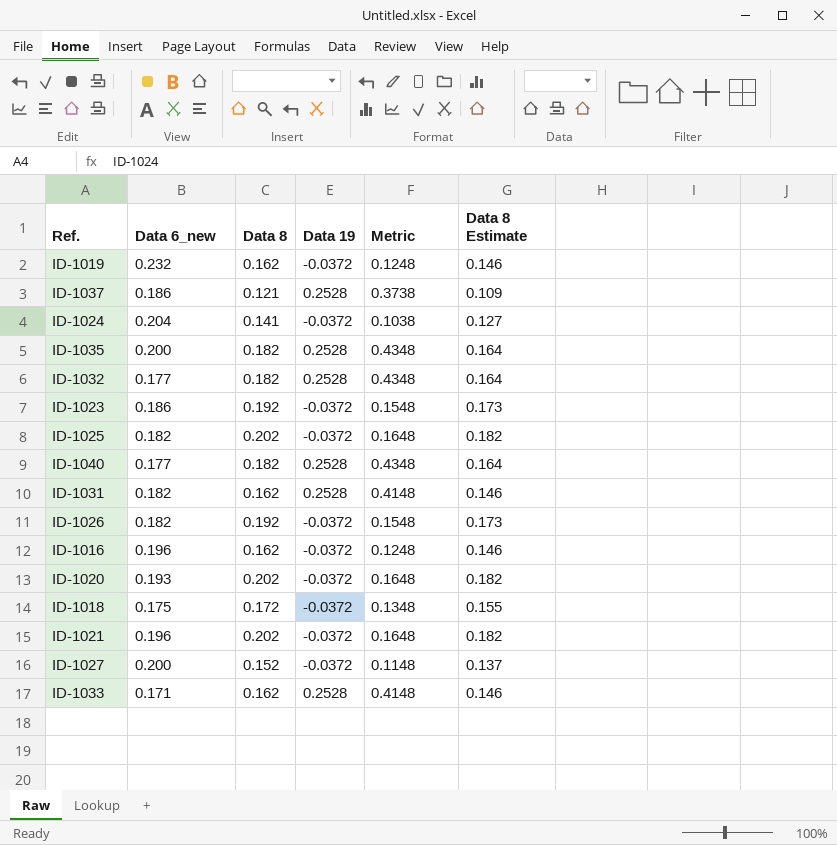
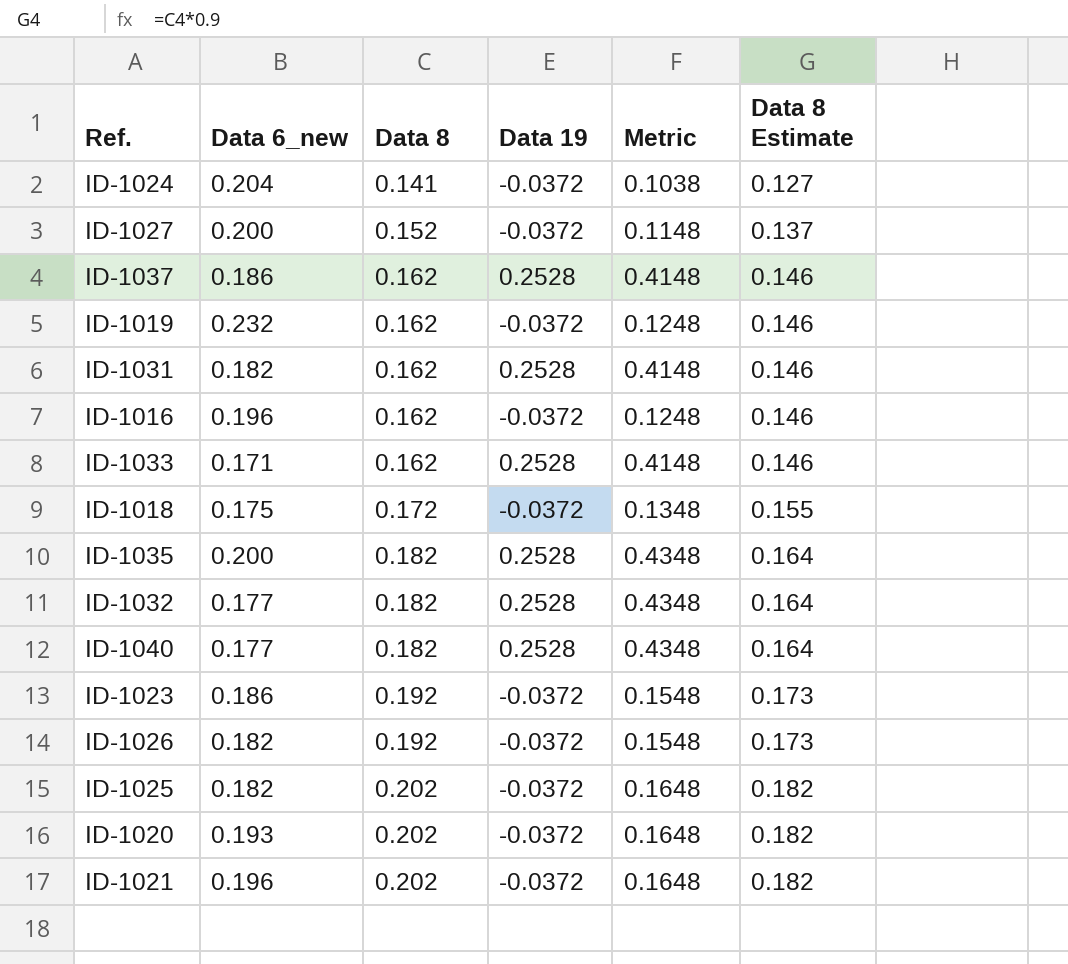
row order: none -> Data 8 ascending
ID-1037 | Data 8: 0.121 -> 0.162
ID-1037 | Metric: 0.3738 -> 0.4148
ID-1037 | Data 8 Estimate: 0.109 -> 0.146

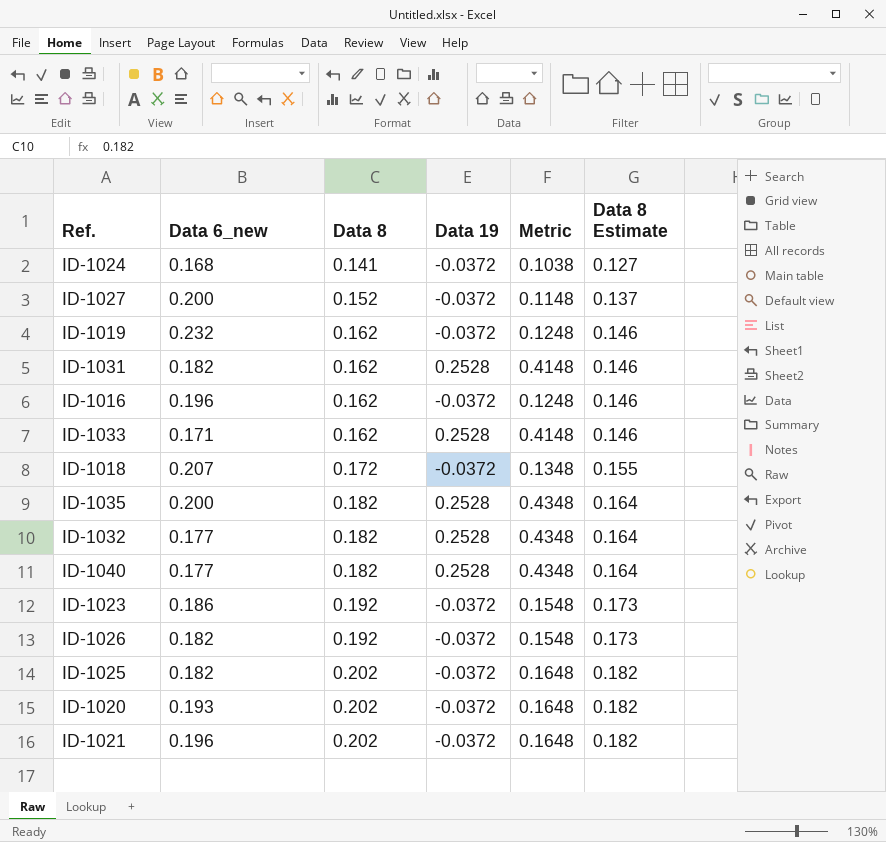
row ID-1037: 0.186 | 0.162 | 0.2528 | 0.4148 | 0.146 -> none
ID-1024 | Data 6_new: 0.204 -> 0.168
ID-1018 | Data 6_new: 0.175 -> 0.207

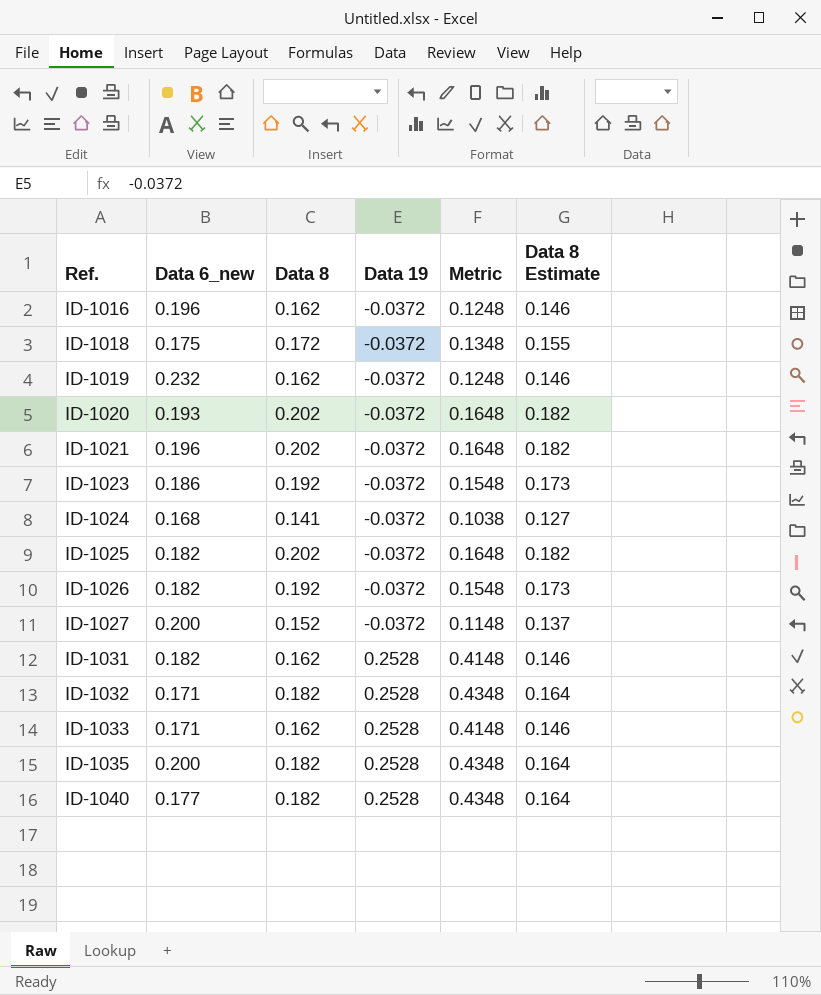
row order: Data 8 ascending -> Ref. ascending
ID-1018 | Data 6_new: 0.207 -> 0.175
ID-1032 | Data 6_new: 0.177 -> 0.171

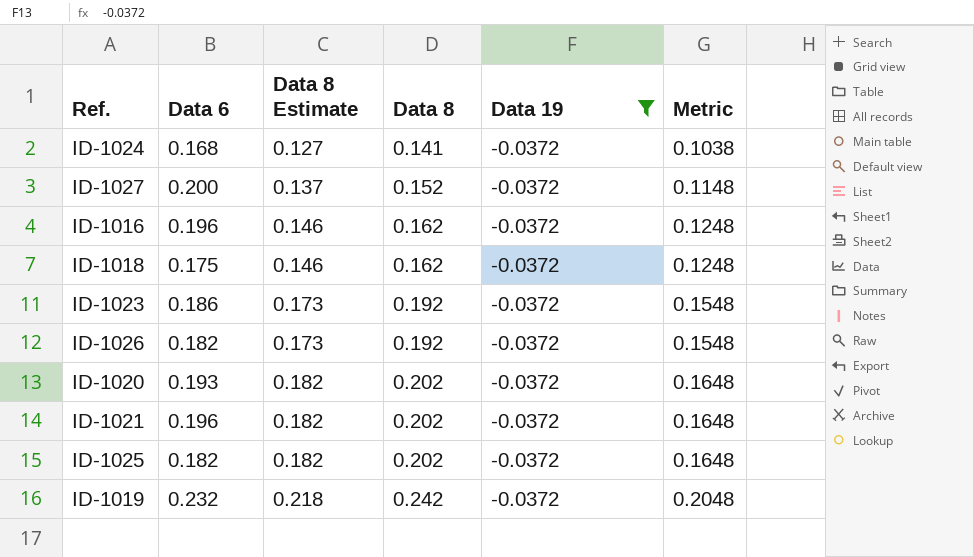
filter: none -> Data 19 = -0.0372
row order: Ref. ascending -> Data 8 Estimate ascending
column name: Data 6_new -> Data 6
column Data 8 Estimate | position: 6 -> 3
ID-1018 | Data 8 Estimate: 0.155 -> 0.146
ID-1018 | Data 8: 0.172 -> 0.162
ID-1018 | Metric: 0.1348 -> 0.1248
ID-1019 | Data 8 Estimate: 0.146 -> 0.218
ID-1019 | Data 8: 0.162 -> 0.242
ID-1019 | Metric: 0.1248 -> 0.2048

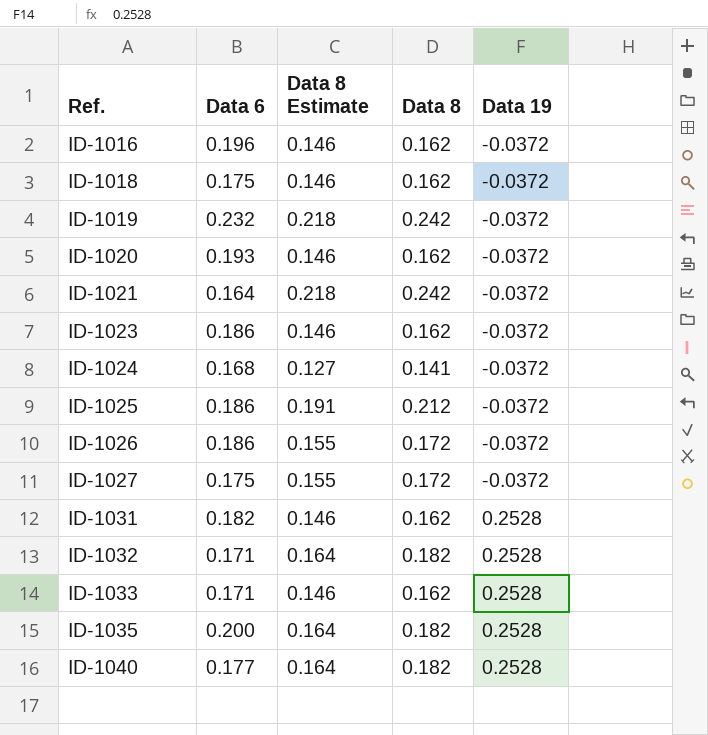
filter: Data 19 = -0.0372 -> none
row order: Data 8 Estimate ascending -> Ref. ascending
column Metric | formula: [Data 8] + [Data 19] -> none
ID-1020 | Data 8 Estimate: 0.182 -> 0.146
ID-1020 | Data 8: 0.202 -> 0.162
ID-1021 | Data 6: 0.196 -> 0.164
ID-1021 | Data 8 Estimate: 0.182 -> 0.218
ID-1021 | Data 8: 0.202 -> 0.242
ID-1023 | Data 8 Estimate: 0.173 -> 0.146
ID-1023 | Data 8: 0.192 -> 0.162
ID-1025 | Data 6: 0.182 -> 0.186
ID-1025 | Data 8 Estimate: 0.182 -> 0.191
ID-1025 | Data 8: 0.202 -> 0.212
ID-1026 | Data 6: 0.182 -> 0.186
ID-1026 | Data 8 Estimate: 0.173 -> 0.155
ID-1026 | Data 8: 0.192 -> 0.172
ID-1027 | Data 6: 0.200 -> 0.175
ID-1027 | Data 8 Estimate: 0.137 -> 0.155
ID-1027 | Data 8: 0.152 -> 0.172

